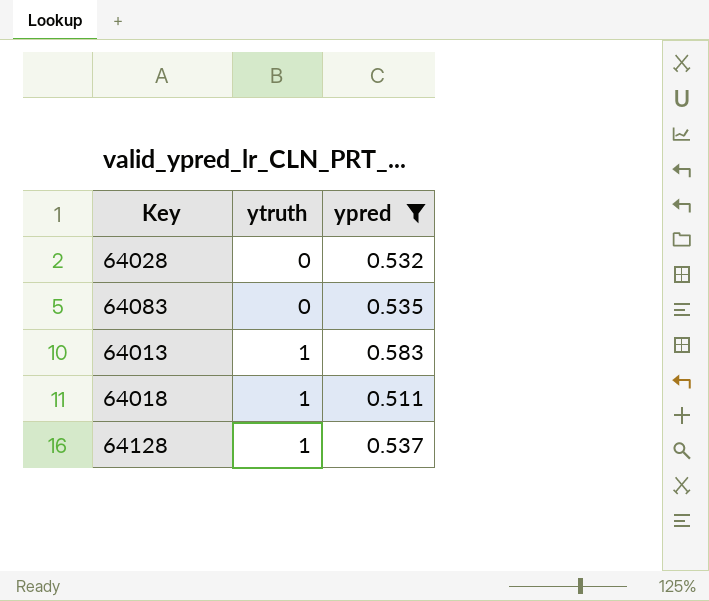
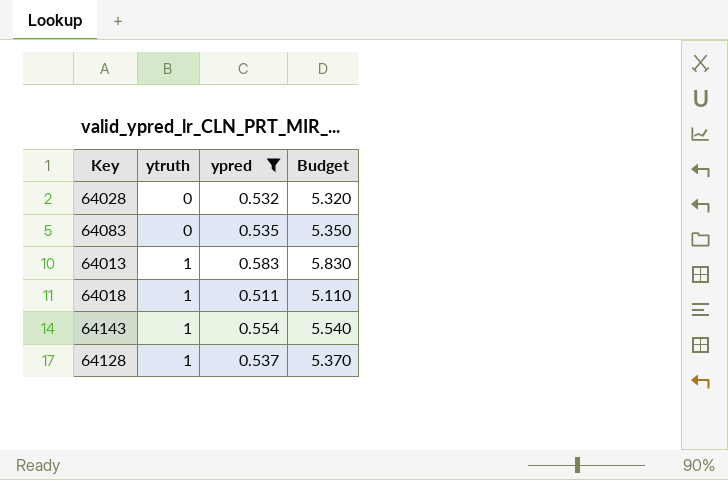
column Budget | formula: none -> [ypred] * 10
row 64143: none -> 1 | 0.554 | 5.540

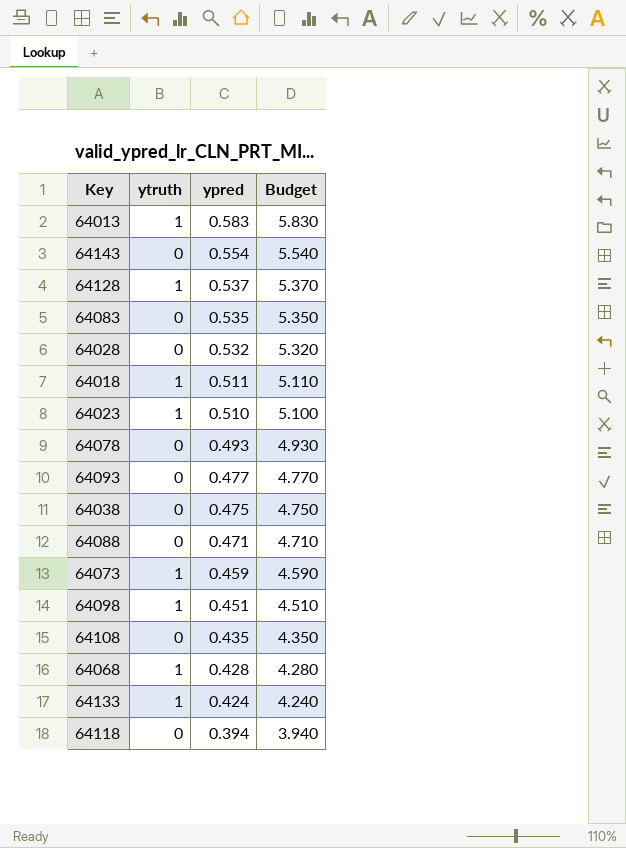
filter: ypred >= 0.511 -> none
row order: ytruth ascending -> ypred descending
64143 | ytruth: 1 -> 0

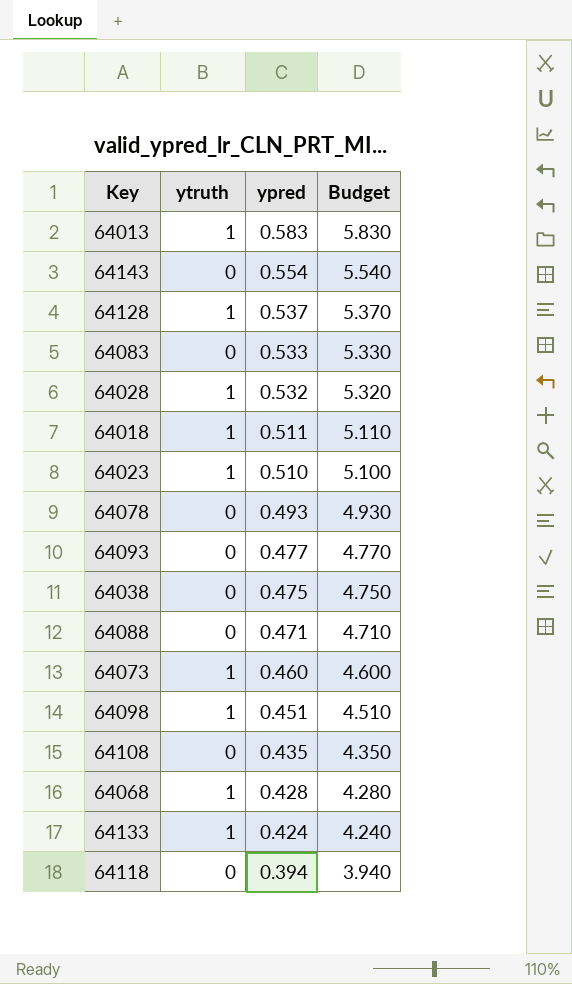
64083 | ypred: 0.535 -> 0.533
64083 | Budget: 5.350 -> 5.330
64028 | ytruth: 0 -> 1
64073 | ypred: 0.459 -> 0.460
64073 | Budget: 4.590 -> 4.600

